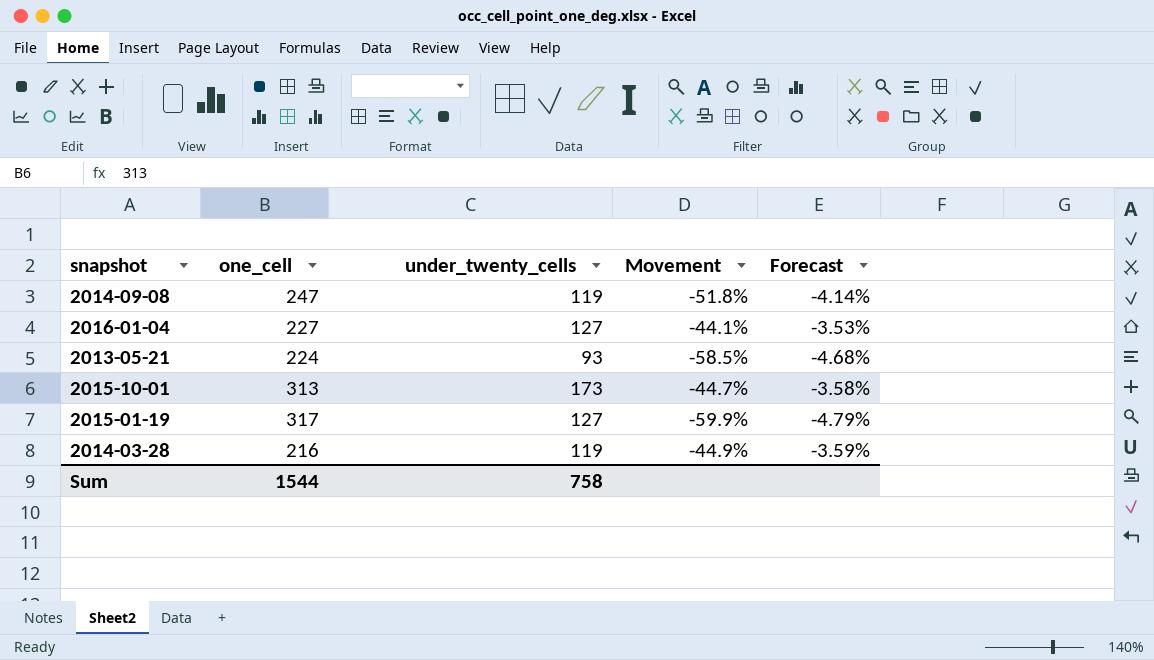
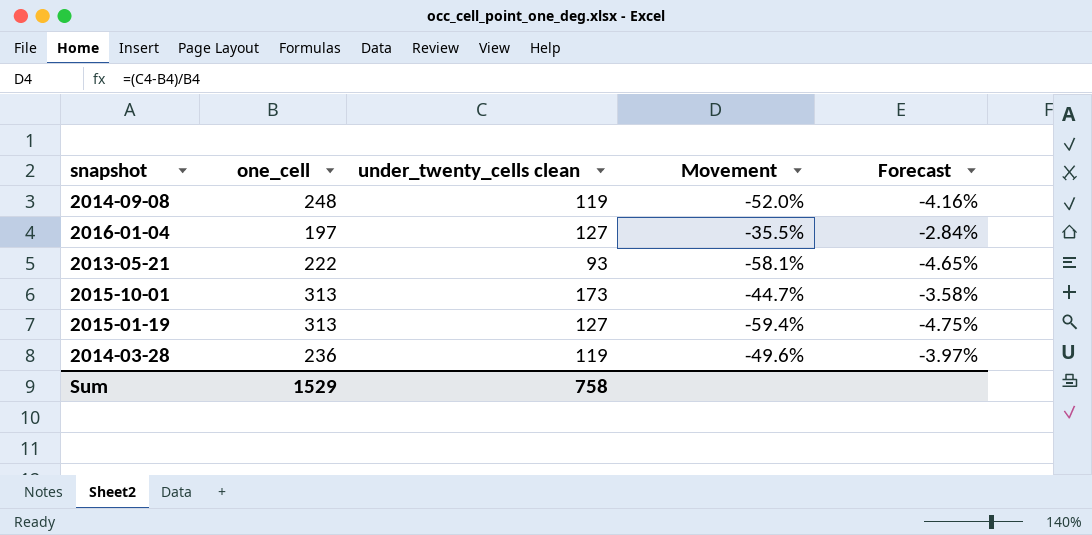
column name: under_twenty_cells -> under_twenty_cells clean
2014-09-08 | one_cell: 247 -> 248
2014-09-08 | Movement: -51.8% -> -52.0%
2014-09-08 | Forecast: -4.14% -> -4.16%
2016-01-04 | one_cell: 227 -> 197
2016-01-04 | Movement: -44.1% -> -35.5%
2016-01-04 | Forecast: -3.53% -> -2.84%
2013-05-21 | one_cell: 224 -> 222
2013-05-21 | Movement: -58.5% -> -58.1%
2013-05-21 | Forecast: -4.68% -> -4.65%
2015-01-19 | one_cell: 317 -> 313
2015-01-19 | Movement: -59.9% -> -59.4%
2015-01-19 | Forecast: -4.79% -> -4.75%
2014-03-28 | one_cell: 216 -> 236
2014-03-28 | Movement: -44.9% -> -49.6%
2014-03-28 | Forecast: -3.59% -> -3.97%
Sum | one_cell: 1544 -> 1529

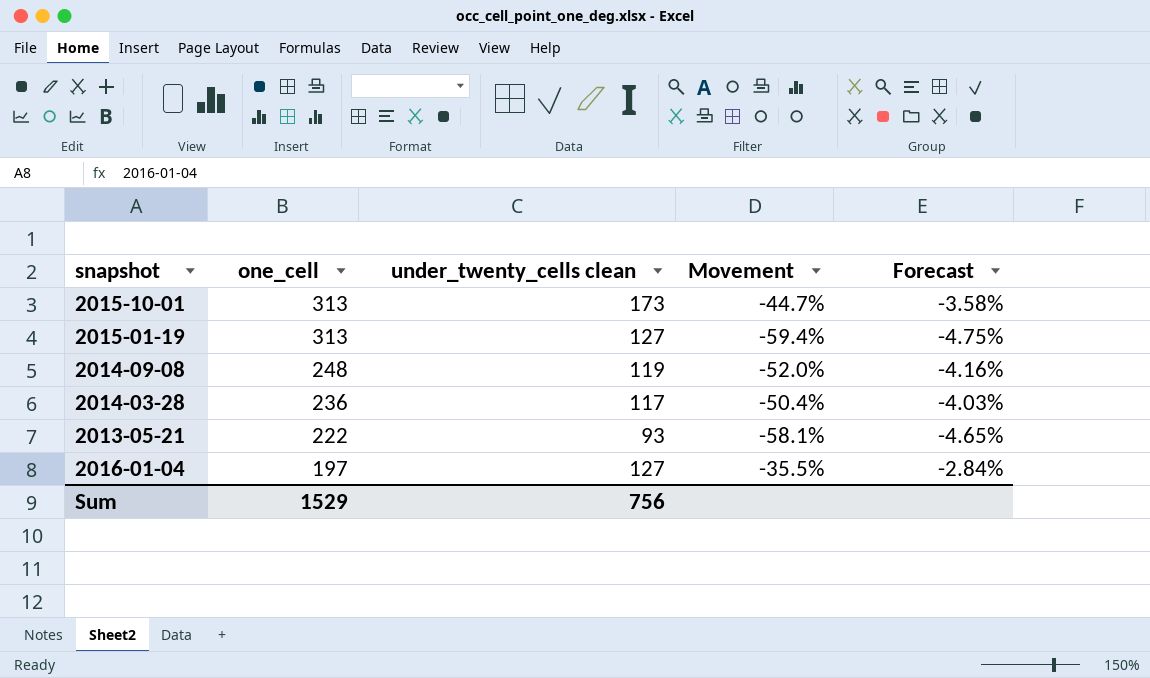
row order: none -> one_cell descending
2014-03-28 | under_twenty_cells clean: 119 -> 117
2014-03-28 | Movement: -49.6% -> -50.4%
2014-03-28 | Forecast: -3.97% -> -4.03%
Sum | under_twenty_cells clean: 758 -> 756

